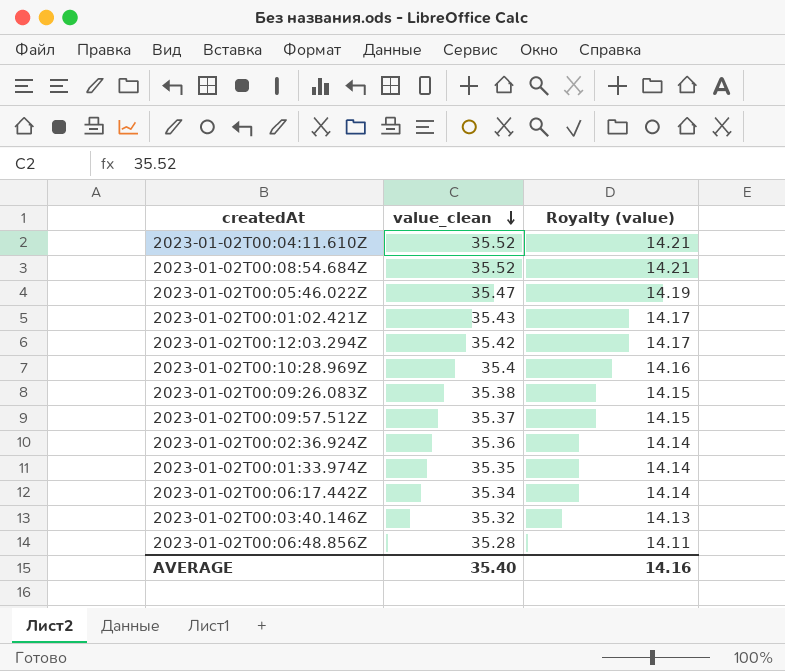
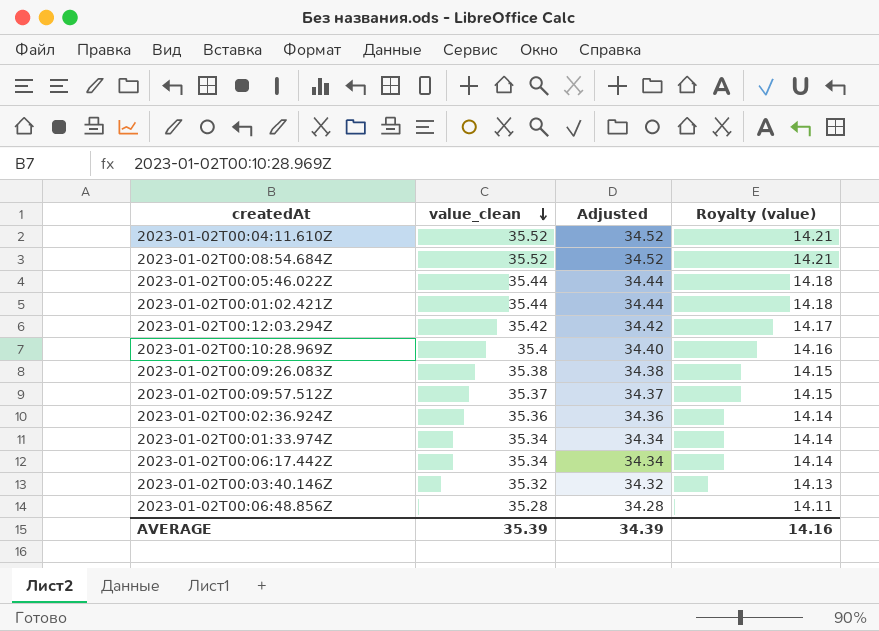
column Adjusted | formula: none -> [value_clean] - 1
2023-01-02T00:05:46.022Z | value_clean: 35.47 -> 35.44
2023-01-02T00:05:46.022Z | Royalty (value): 14.19 -> 14.18
2023-01-02T00:01:02.421Z | value_clean: 35.43 -> 35.44
2023-01-02T00:01:02.421Z | Royalty (value): 14.17 -> 14.18
2023-01-02T00:01:33.974Z | value_clean: 35.35 -> 35.34
AVERAGE | value_clean: 35.40 -> 35.39

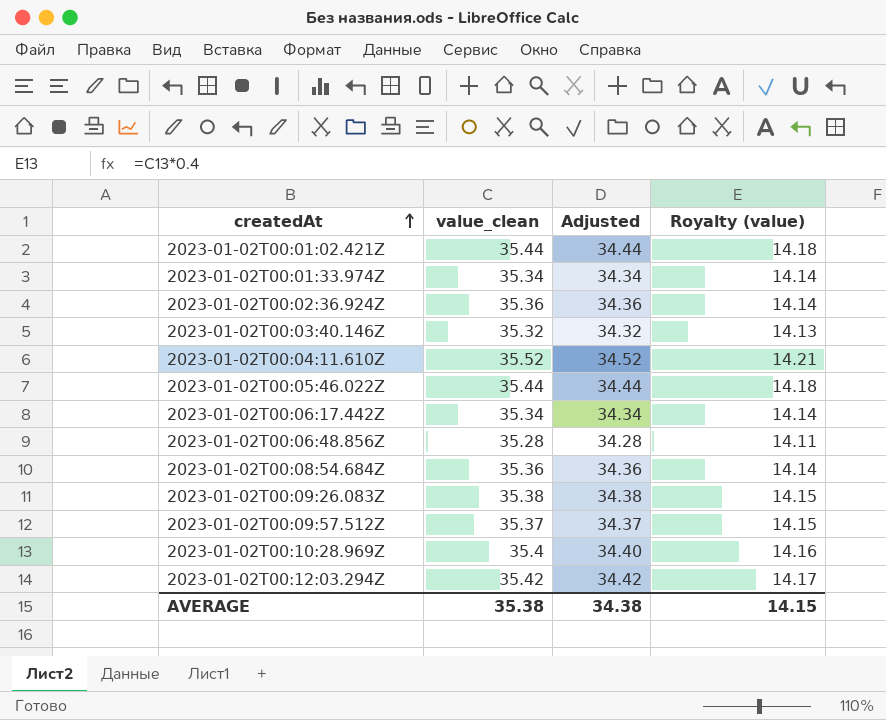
row order: value_clean descending -> createdAt ascending
2023-01-02T00:08:54.684Z | value_clean: 35.52 -> 35.36
2023-01-02T00:08:54.684Z | Adjusted: 34.52 -> 34.36
2023-01-02T00:08:54.684Z | Royalty (value): 14.21 -> 14.14
AVERAGE | value_clean: 35.39 -> 35.38
AVERAGE | Adjusted: 34.39 -> 34.38
AVERAGE | Royalty (value): 14.16 -> 14.15

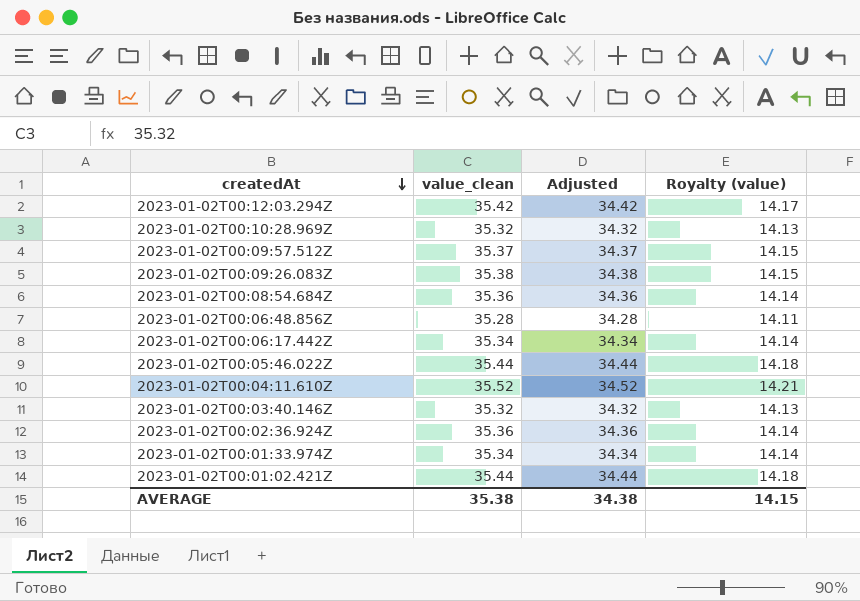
row order: createdAt ascending -> createdAt descending
2023-01-02T00:10:28.969Z | value_clean: 35.4 -> 35.32
2023-01-02T00:10:28.969Z | Adjusted: 34.40 -> 34.32
2023-01-02T00:10:28.969Z | Royalty (value): 14.16 -> 14.13

